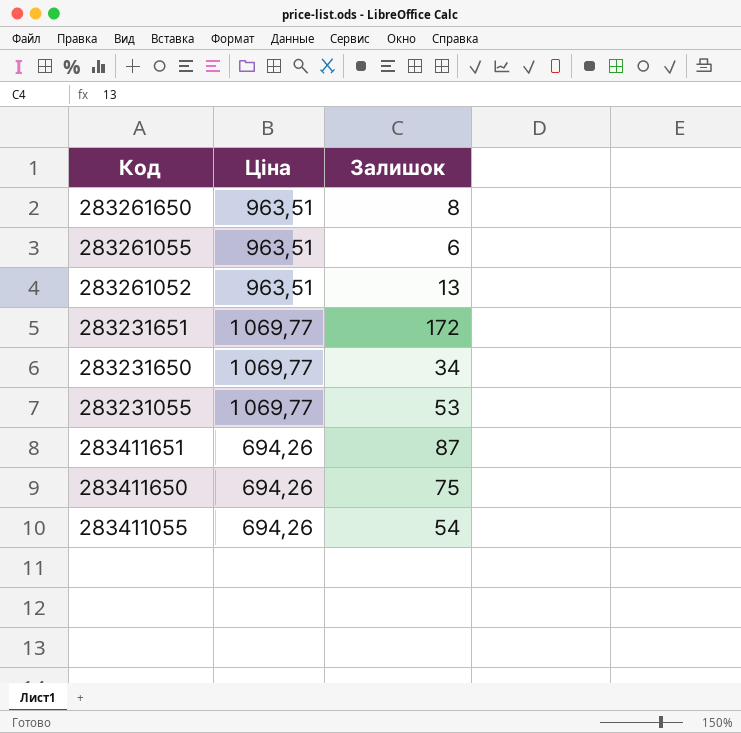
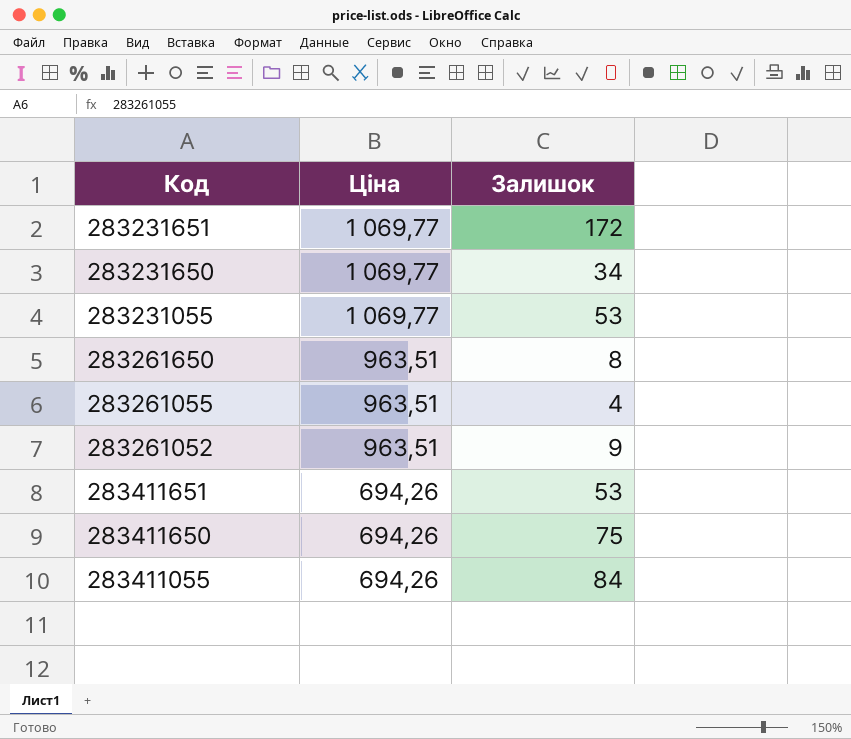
row order: none -> Ціна descending
283261055 | Залишок: 6 -> 4
283261052 | Залишок: 13 -> 9
283411651 | Залишок: 87 -> 53
283411055 | Залишок: 54 -> 84

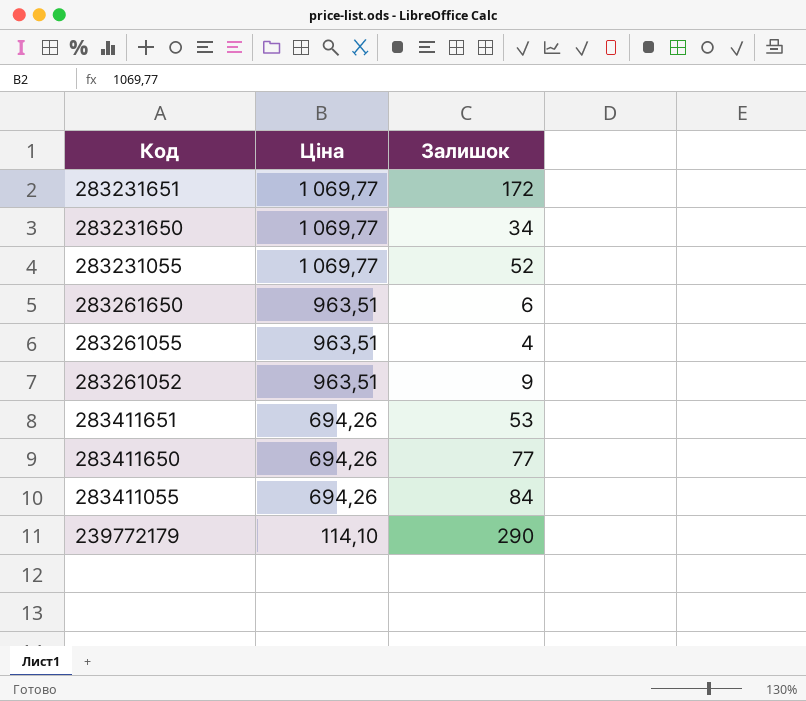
283231055 | Залишок: 53 -> 52
283261650 | Залишок: 8 -> 6
283411650 | Залишок: 75 -> 77
row 239772179: none -> 114,10 | 290

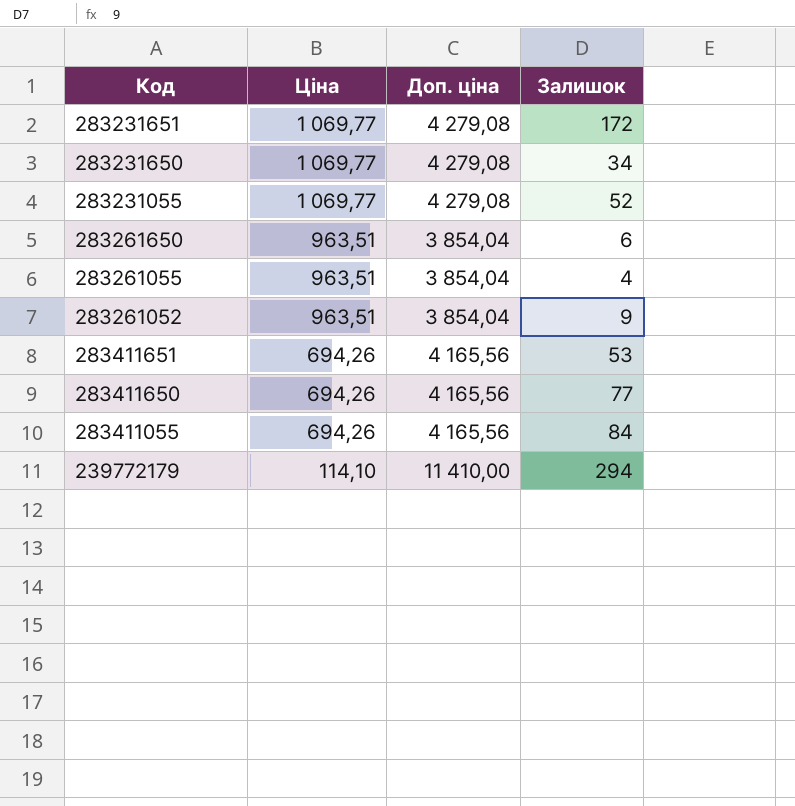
column Доп. ціна | position: none -> 3
239772179 | Залишок: 290 -> 294

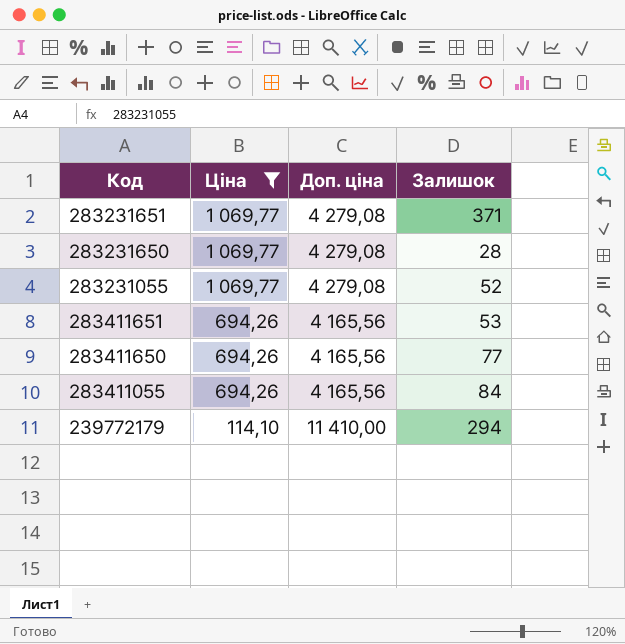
filter: none -> Ціна != 963,51
283231651 | Залишок: 172 -> 371
283231650 | Залишок: 34 -> 28

